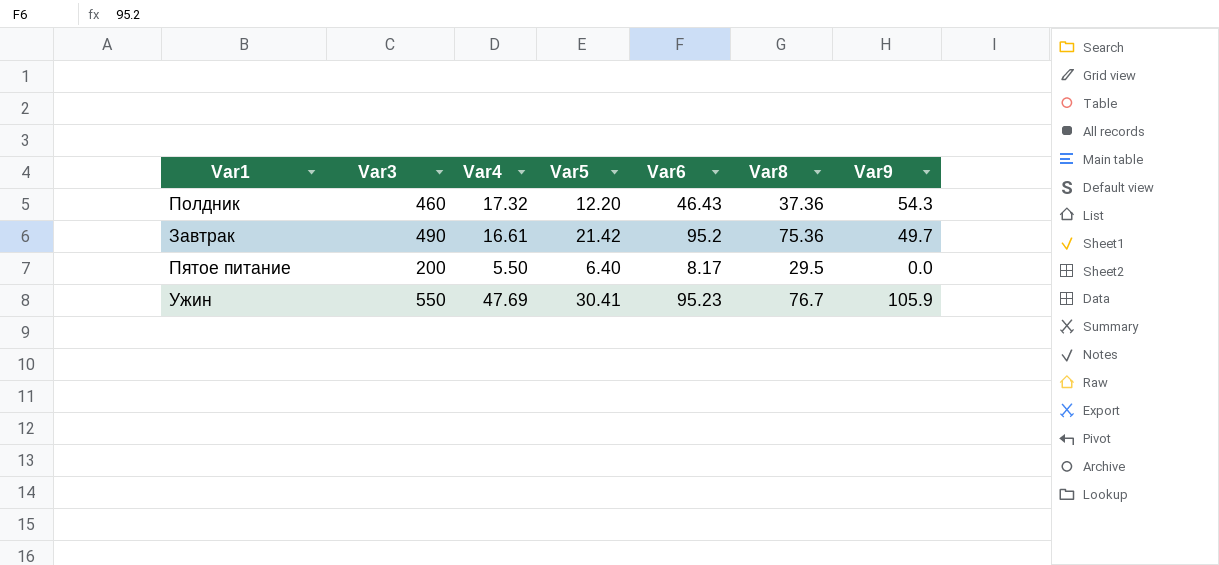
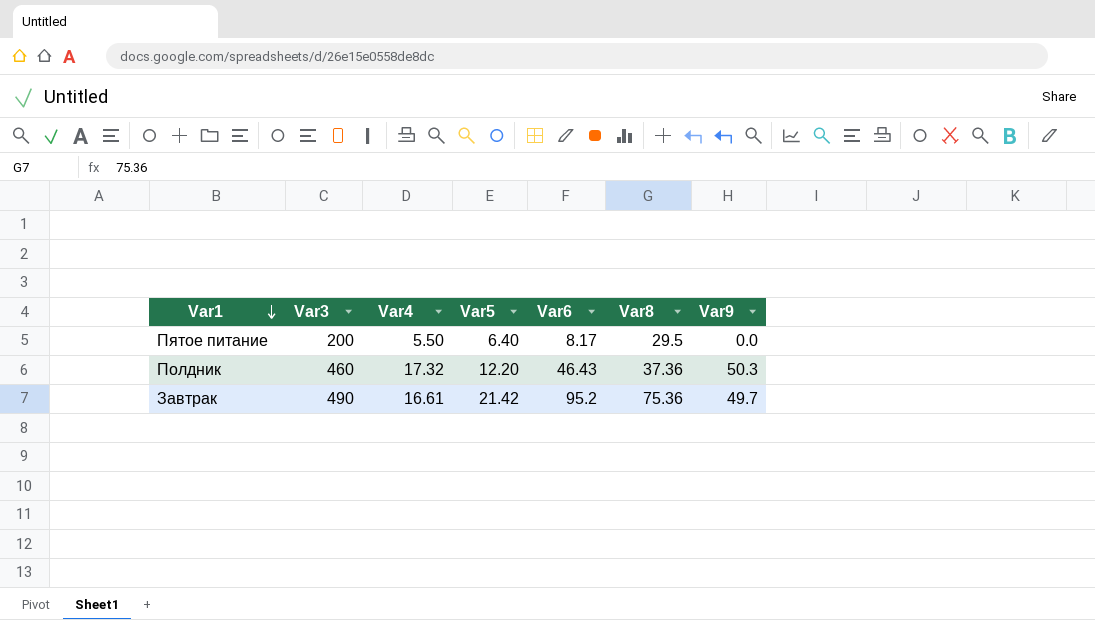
row order: none -> Var1 descending
row Ужин: 550 | 47.69 | 30.41 | 95.23 | 76.7 | 105.9 -> none
Полдник | Var9: 54.3 -> 50.3

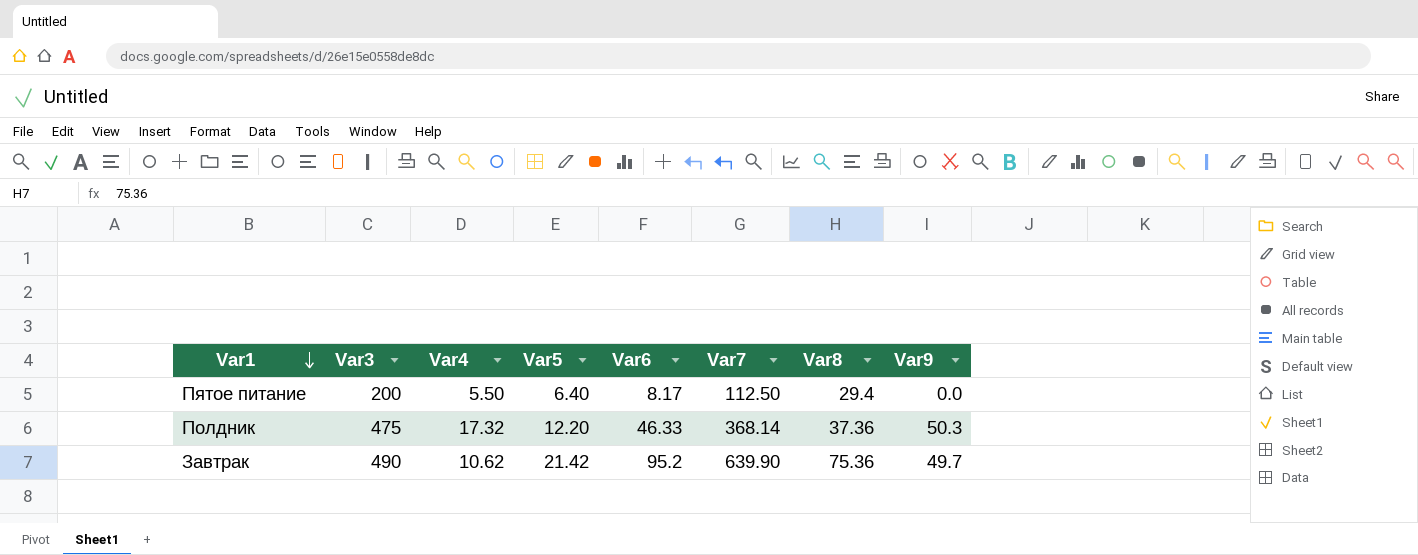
column Var7 | position: none -> 6
Пятое питание | Var8: 29.5 -> 29.4
Полдник | Var3: 460 -> 475
Полдник | Var6: 46.43 -> 46.33
Завтрак | Var4: 16.61 -> 10.62

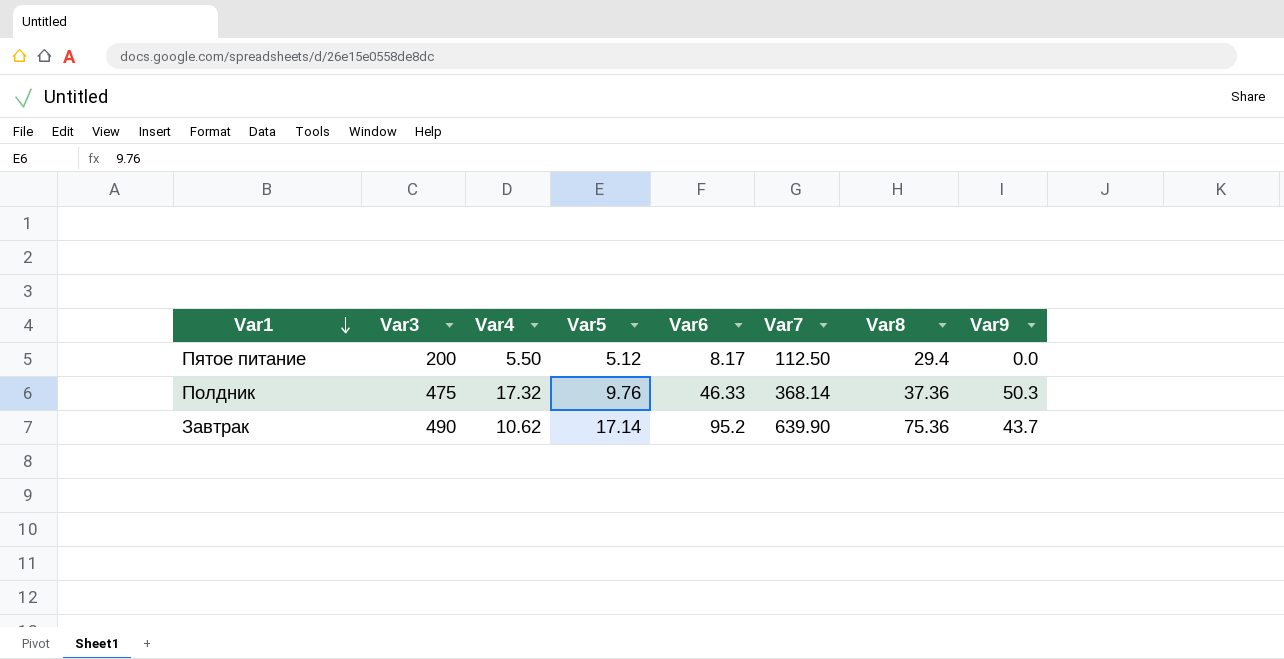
Пятое питание | Var5: 6.40 -> 5.12
Полдник | Var5: 12.20 -> 9.76
Завтрак | Var5: 21.42 -> 17.14
Завтрак | Var9: 49.7 -> 43.7

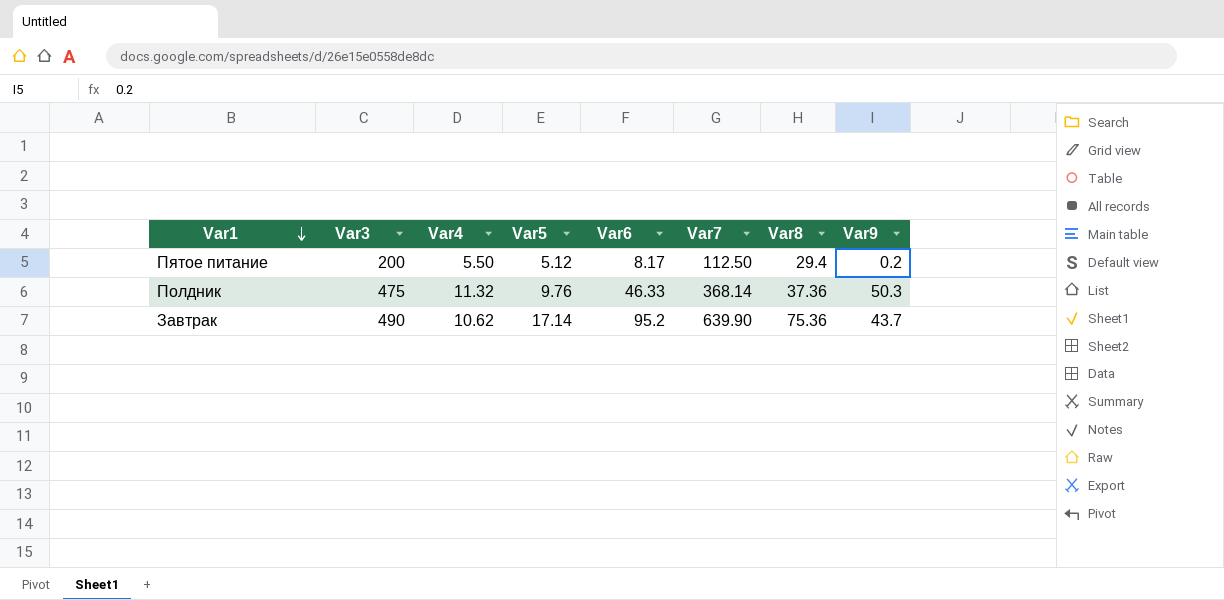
Пятое питание | Var9: 0.0 -> 0.2
Полдник | Var4: 17.32 -> 11.32

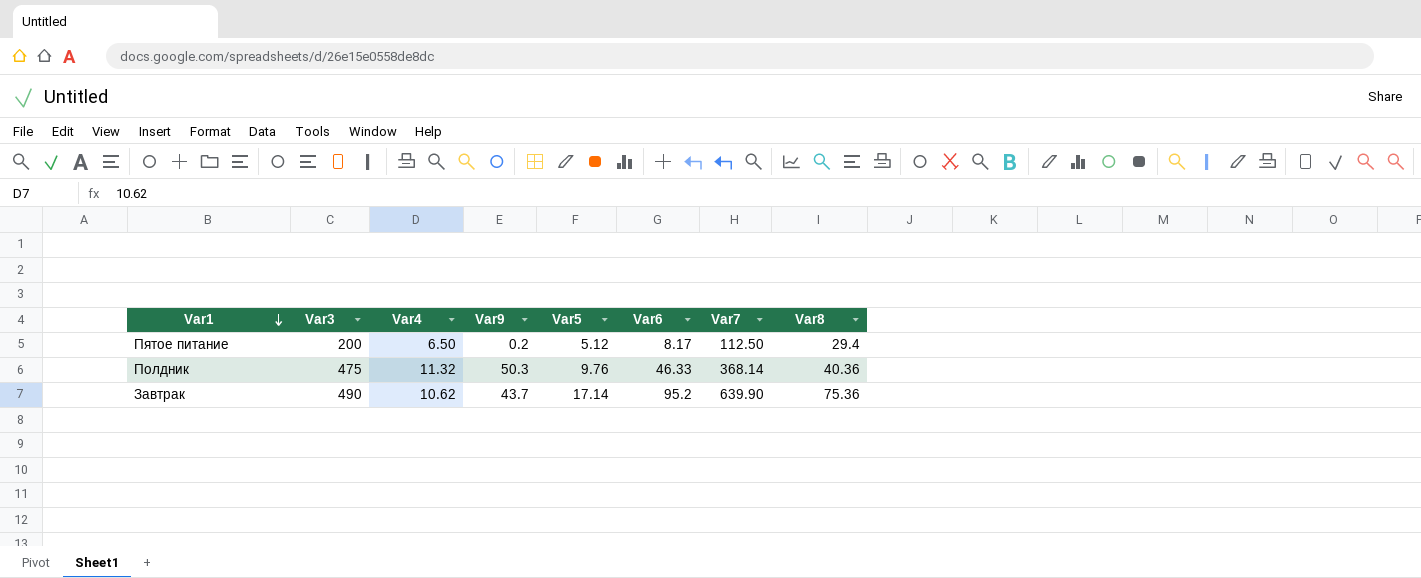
column Var9 | position: 8 -> 4
Пятое питание | Var4: 5.50 -> 6.50
Полдник | Var8: 37.36 -> 40.36

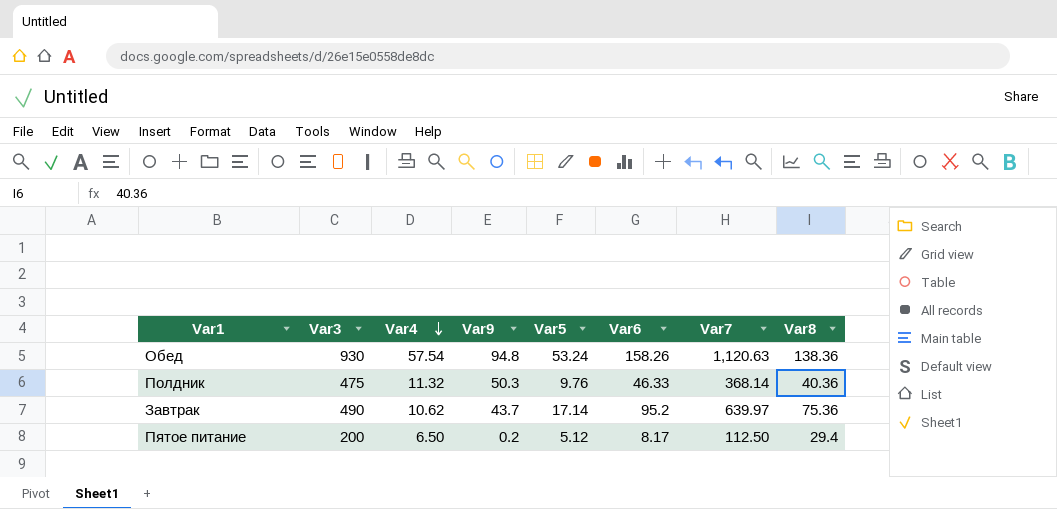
row order: Var1 descending -> Var4 descending
row Обед: none -> 930 | 57.54 | 94.8 | 53.24 | 158.26 | 1,120.63 | 138.36
Завтрак | Var7: 639.90 -> 639.97

